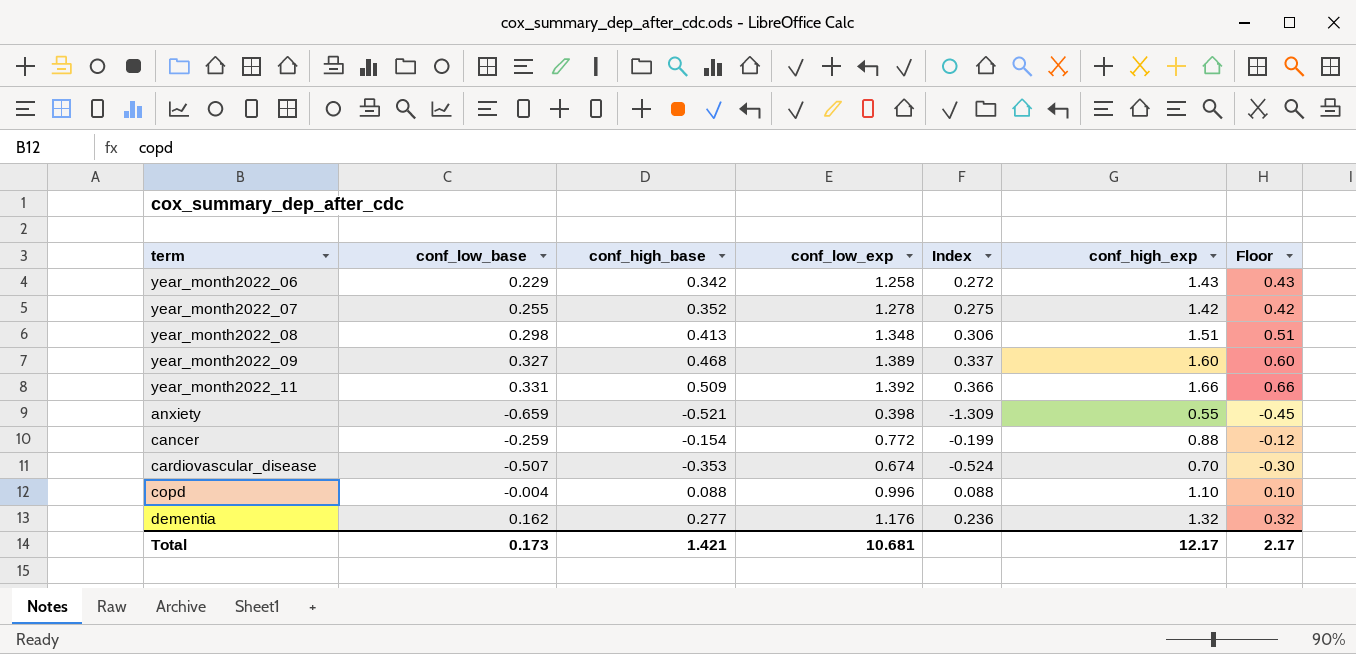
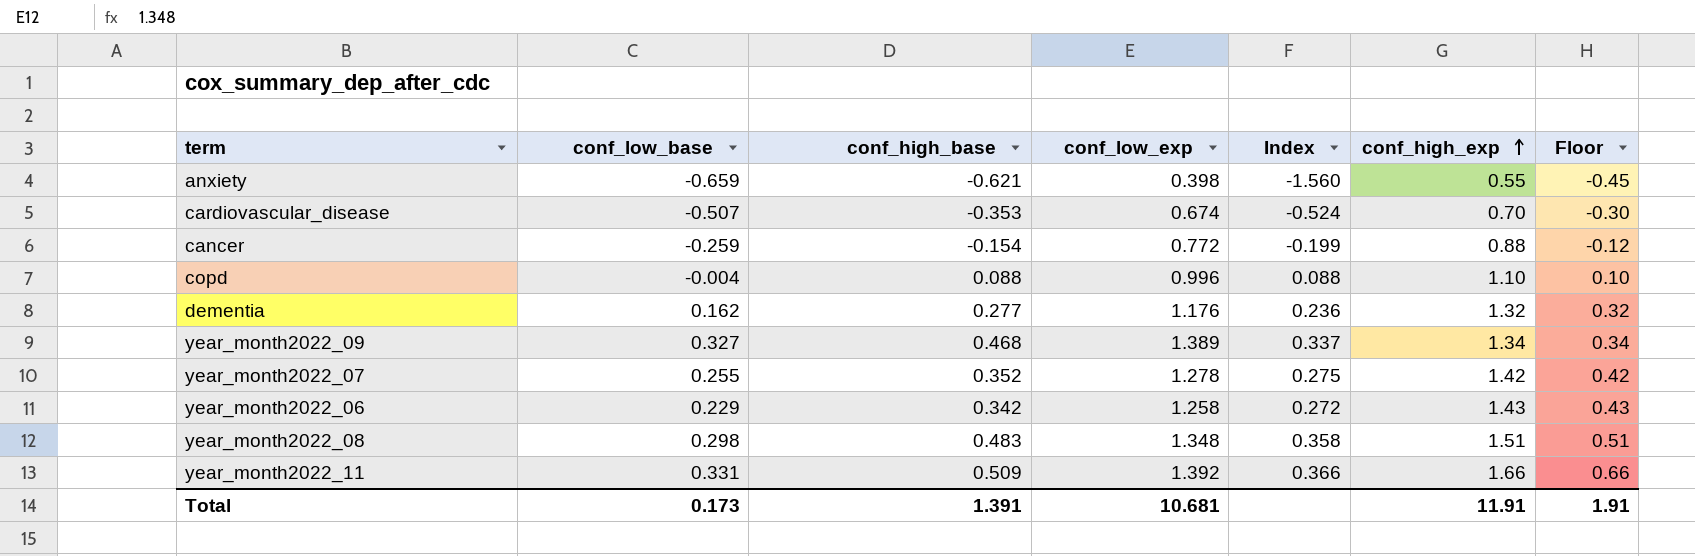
row order: none -> conf_high_exp ascending
anxiety | conf_high_base: -0.521 -> -0.621
anxiety | Index: -1.309 -> -1.560
year_month2022_09 | conf_high_exp: 1.60 -> 1.34
year_month2022_09 | Floor: 0.60 -> 0.34
year_month2022_08 | conf_high_base: 0.413 -> 0.483
year_month2022_08 | Index: 0.306 -> 0.358
Total | conf_high_base: 1.421 -> 1.391
Total | conf_high_exp: 12.17 -> 11.91
Total | Floor: 2.17 -> 1.91

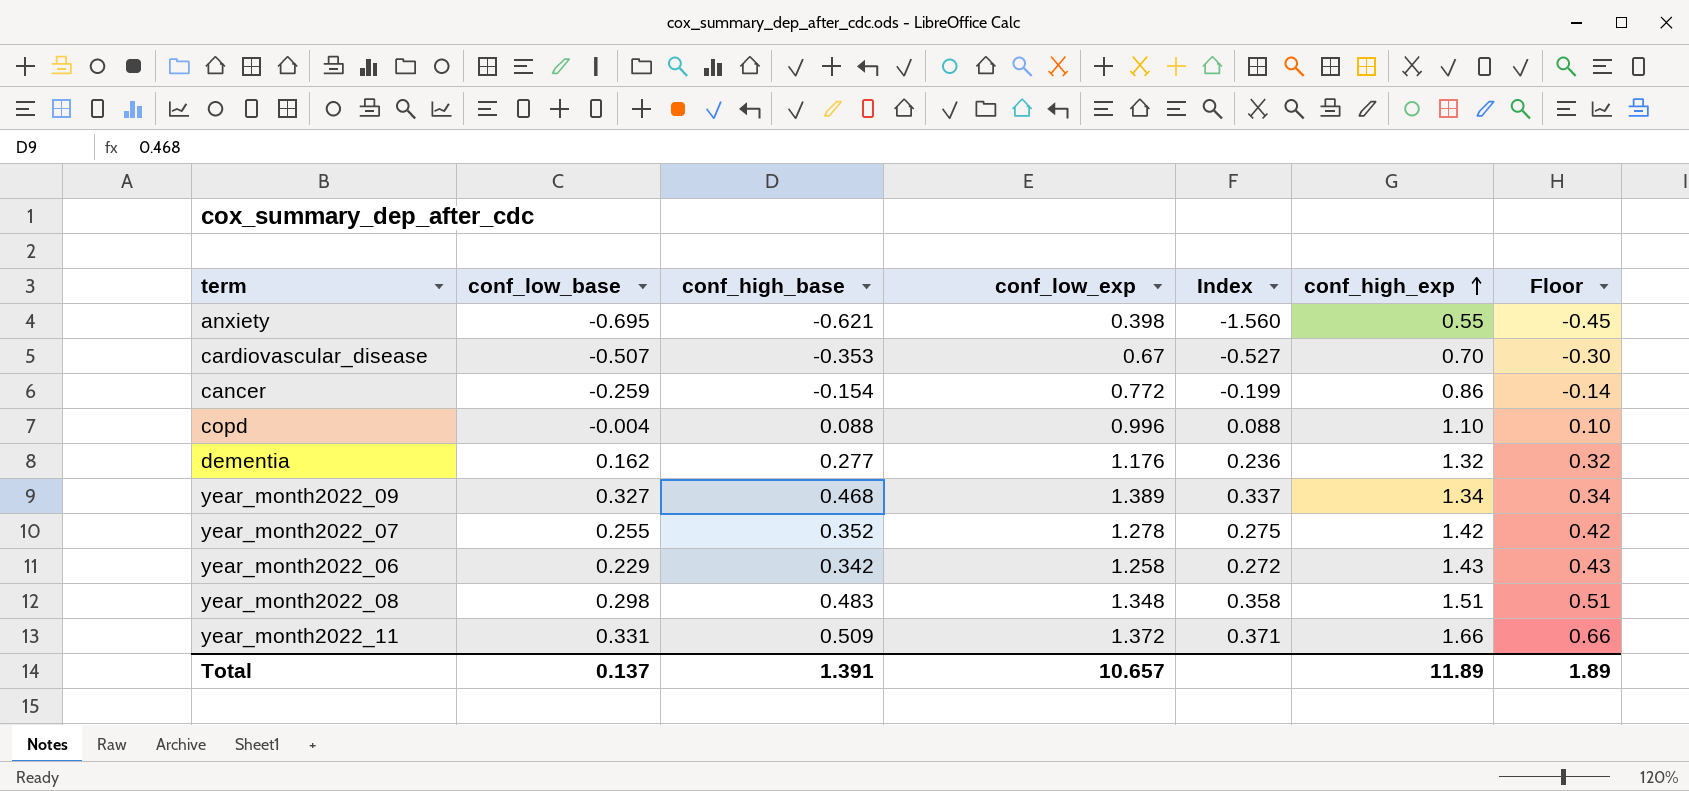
anxiety | conf_low_base: -0.659 -> -0.695
cardiovascular_disease | conf_low_exp: 0.674 -> 0.67
cardiovascular_disease | Index: -0.524 -> -0.527
cancer | conf_high_exp: 0.88 -> 0.86
cancer | Floor: -0.12 -> -0.14
year_month2022_11 | conf_low_exp: 1.392 -> 1.372
year_month2022_11 | Index: 0.366 -> 0.371
Total | conf_low_base: 0.173 -> 0.137
Total | conf_low_exp: 10.681 -> 10.657
Total | conf_high_exp: 11.91 -> 11.89
Total | Floor: 1.91 -> 1.89

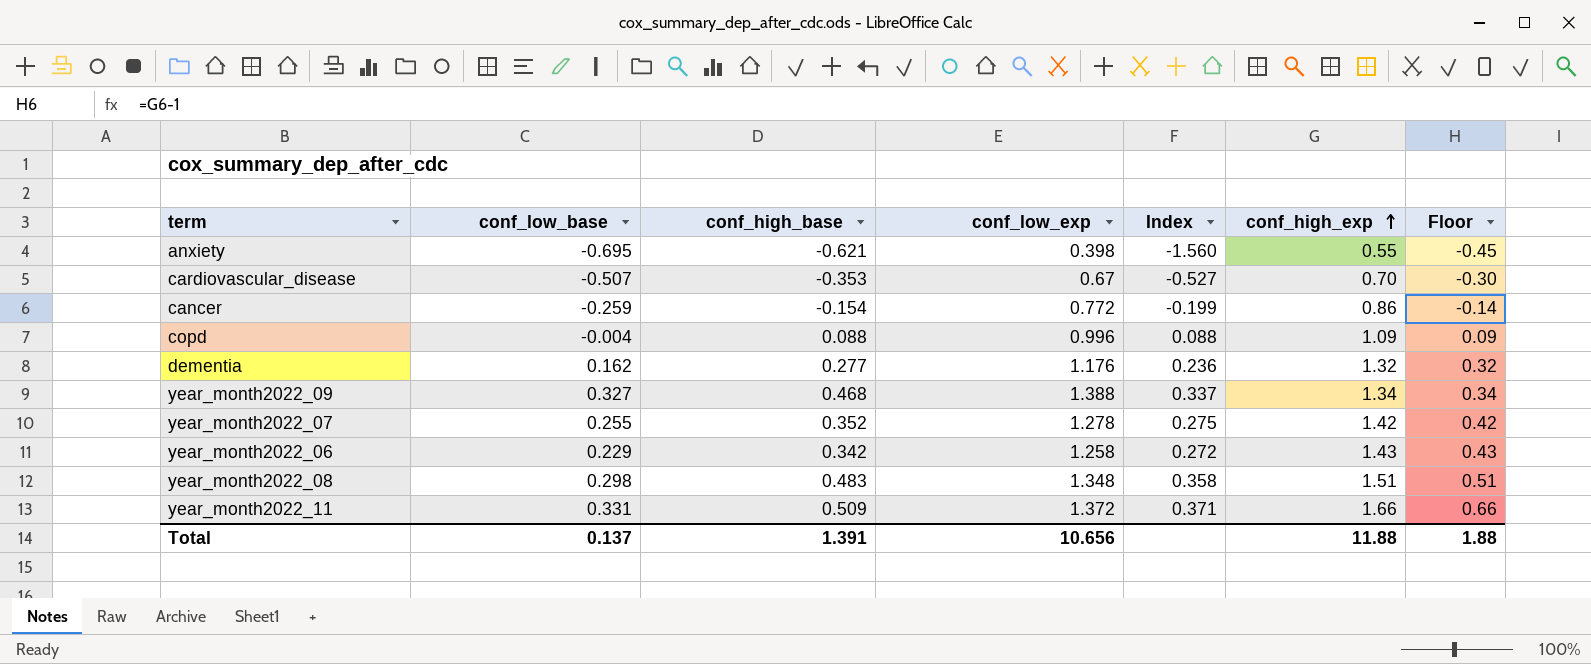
copd | conf_high_exp: 1.10 -> 1.09
copd | Floor: 0.10 -> 0.09
year_month2022_09 | conf_low_exp: 1.389 -> 1.388
Total | conf_low_exp: 10.657 -> 10.656
Total | conf_high_exp: 11.89 -> 11.88
Total | Floor: 1.89 -> 1.88

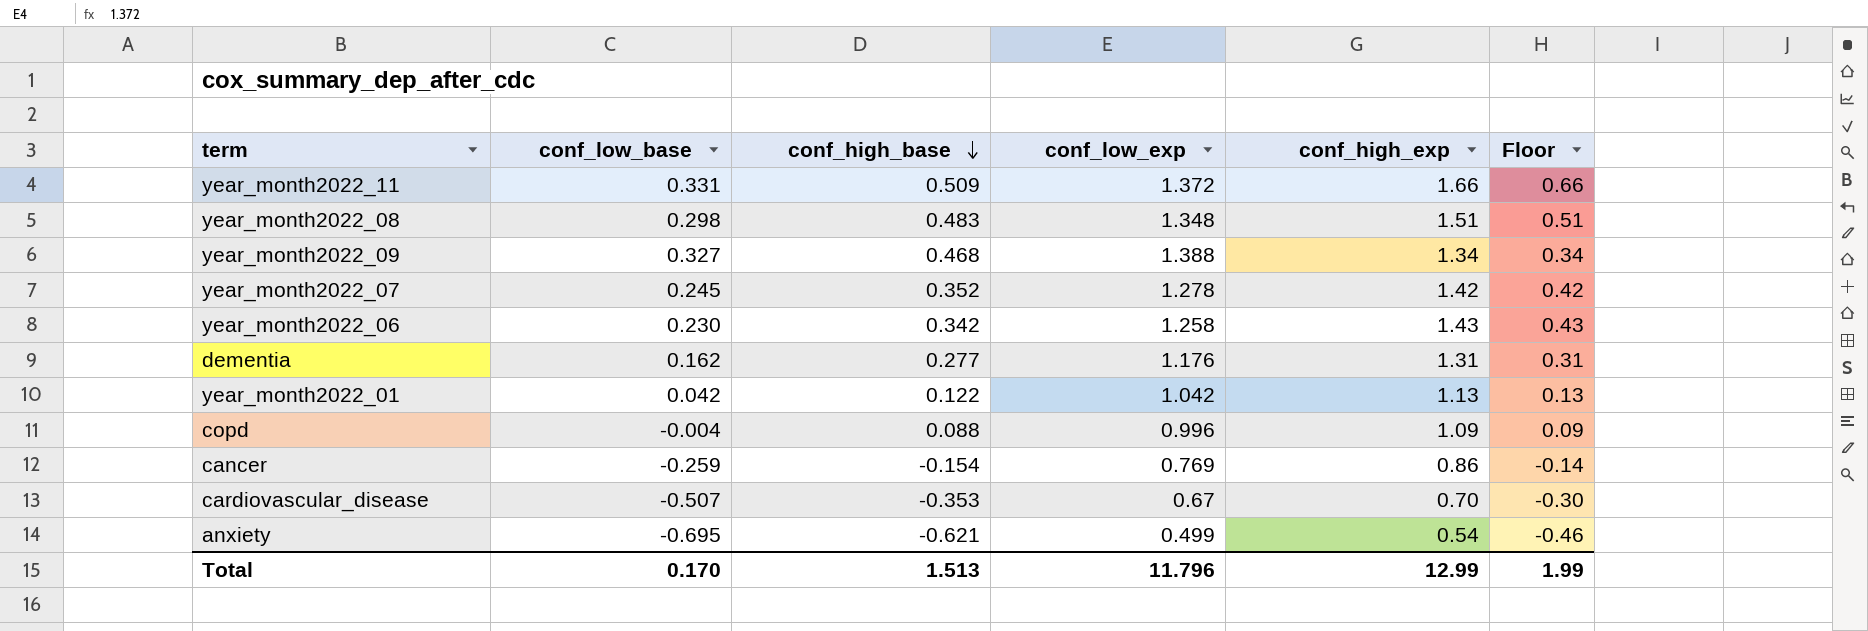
row order: conf_high_exp ascending -> conf_high_base descending
column Index | formula: [conf_high_base] / [conf_low_exp] -> none
year_month2022_07 | conf_low_base: 0.255 -> 0.245
year_month2022_06 | conf_low_base: 0.229 -> 0.230
dementia | conf_high_exp: 1.32 -> 1.31
dementia | Floor: 0.32 -> 0.31
row year_month2022_01: none -> 0.042 | 0.122 | 1.042 | 1.13 | 0.13
cancer | conf_low_exp: 0.772 -> 0.769
anxiety | conf_low_exp: 0.398 -> 0.499
anxiety | conf_high_exp: 0.55 -> 0.54
anxiety | Floor: -0.45 -> -0.46
Total | conf_low_base: 0.137 -> 0.170
Total | conf_high_base: 1.391 -> 1.513
Total | conf_low_exp: 10.656 -> 11.796
Total | conf_high_exp: 11.88 -> 12.99
Total | Floor: 1.88 -> 1.99

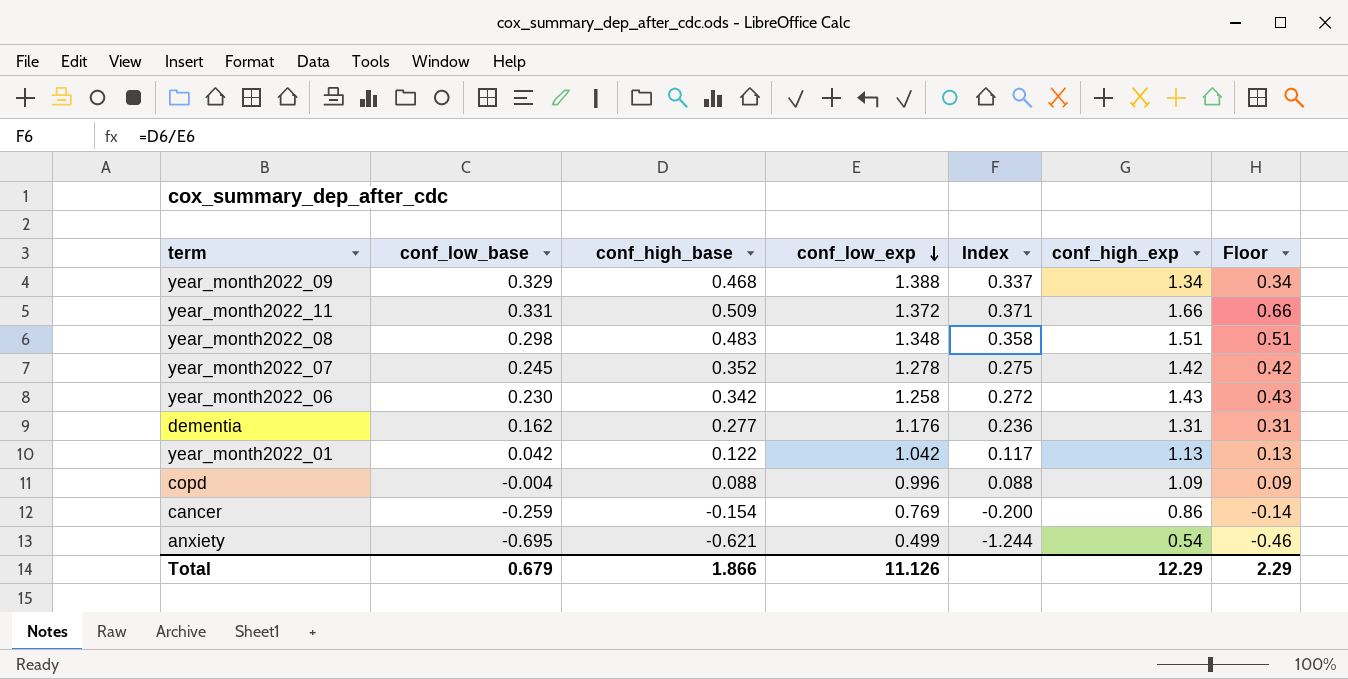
row order: conf_high_base descending -> conf_low_exp descending
column Index | formula: none -> [conf_high_base] / [conf_low_exp]
row cardiovascular_disease: -0.507 | -0.353 | 0.67 | 0.70 | -0.30 -> none
year_month2022_09 | conf_low_base: 0.327 -> 0.329
Total | conf_low_base: 0.170 -> 0.679
Total | conf_high_base: 1.513 -> 1.866
Total | conf_low_exp: 11.796 -> 11.126
Total | conf_high_exp: 12.99 -> 12.29
Total | Floor: 1.99 -> 2.29

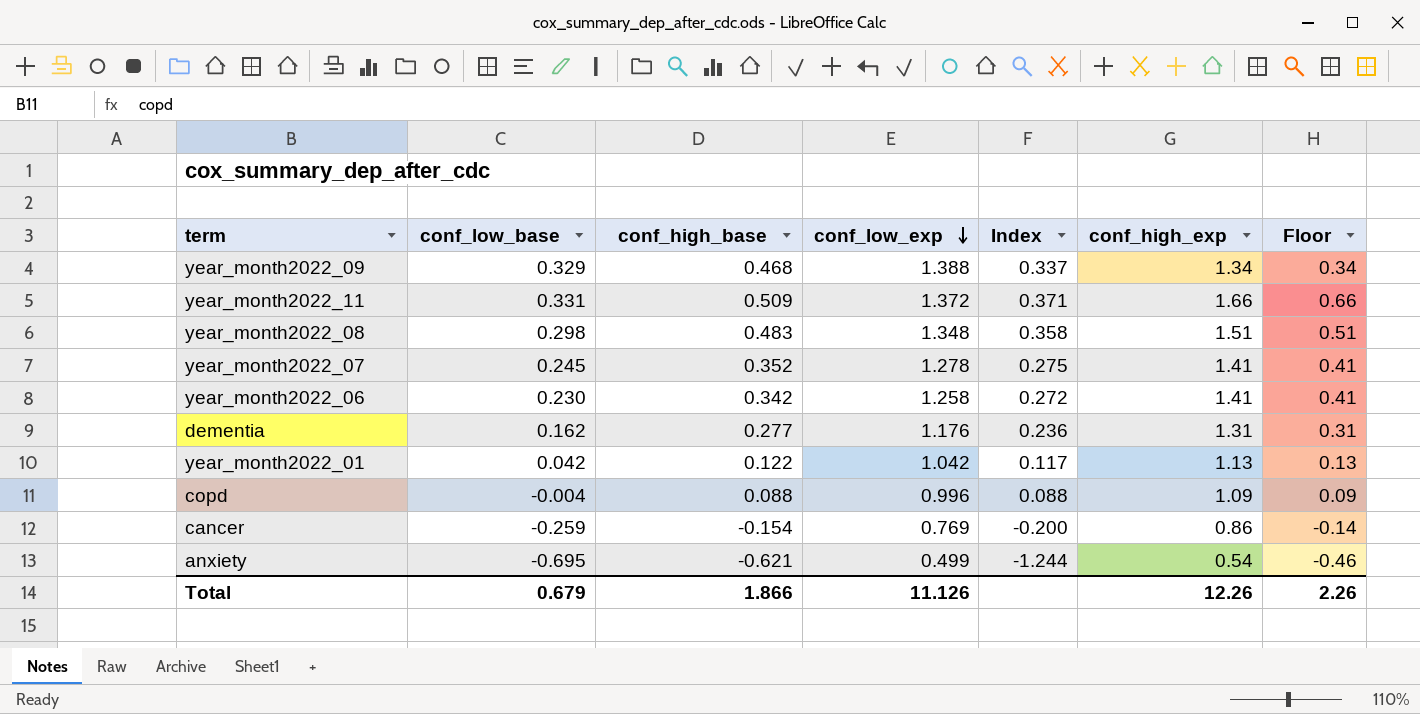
year_month2022_07 | conf_high_exp: 1.42 -> 1.41
year_month2022_07 | Floor: 0.42 -> 0.41
year_month2022_06 | conf_high_exp: 1.43 -> 1.41
year_month2022_06 | Floor: 0.43 -> 0.41
Total | conf_high_exp: 12.29 -> 12.26
Total | Floor: 2.29 -> 2.26

